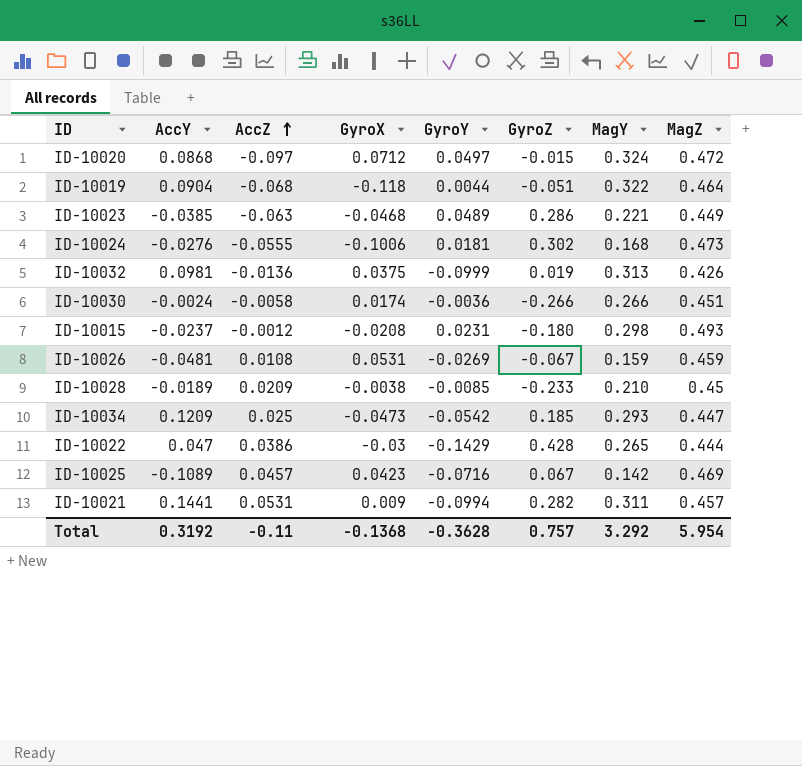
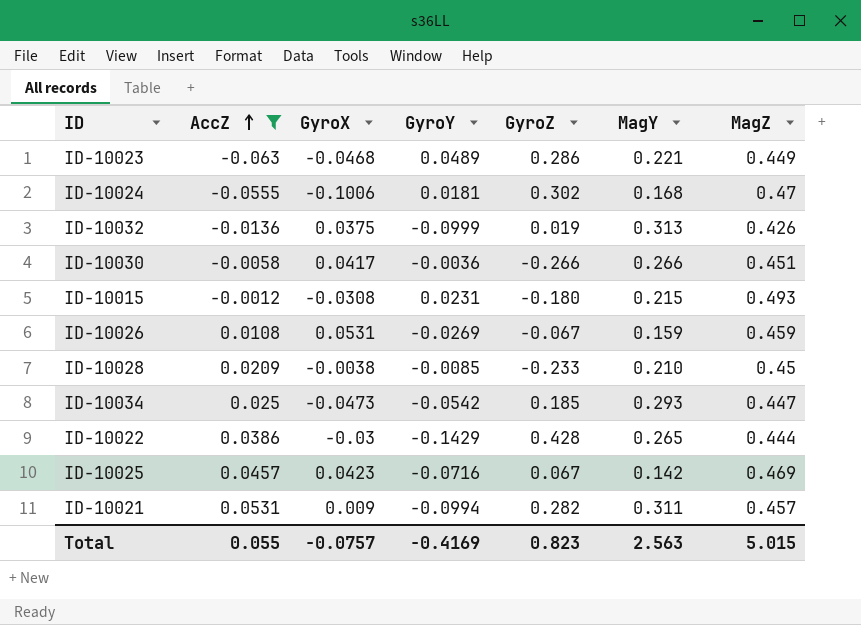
filter: none -> AccZ >= -0.063
column AccY | position: 2 -> none
ID-10024 | MagZ: 0.473 -> 0.47
ID-10030 | GyroX: 0.0174 -> 0.0417
ID-10015 | GyroX: -0.0208 -> -0.0308
ID-10015 | MagY: 0.298 -> 0.215
Total | AccZ: -0.11 -> 0.055
Total | GyroX: -0.1368 -> -0.0757
Total | GyroY: -0.3628 -> -0.4169
Total | GyroZ: 0.757 -> 0.823
Total | MagY: 3.292 -> 2.563
Total | MagZ: 5.954 -> 5.015

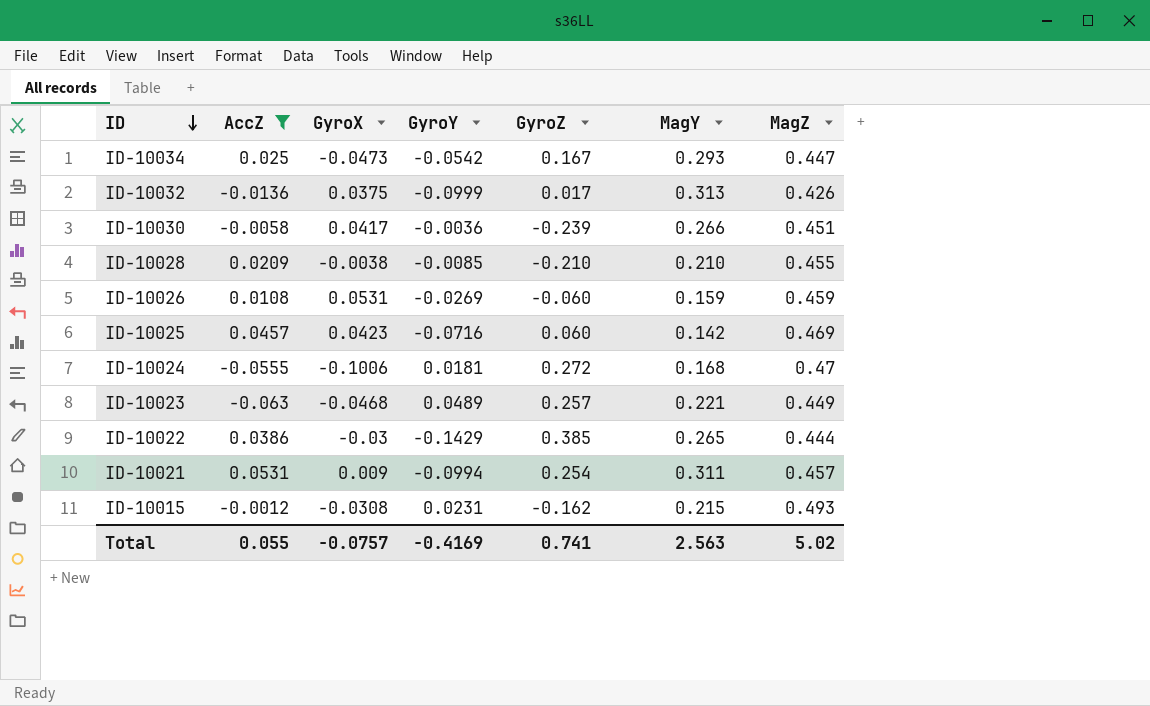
row order: AccZ ascending -> ID descending
ID-10034 | GyroZ: 0.185 -> 0.167
ID-10032 | GyroZ: 0.019 -> 0.017
ID-10030 | GyroZ: -0.266 -> -0.239
ID-10028 | GyroZ: -0.233 -> -0.210
ID-10028 | MagZ: 0.45 -> 0.455
ID-10026 | GyroZ: -0.067 -> -0.060
ID-10025 | GyroZ: 0.067 -> 0.060
ID-10024 | GyroZ: 0.302 -> 0.272
ID-10023 | GyroZ: 0.286 -> 0.257
ID-10022 | GyroZ: 0.428 -> 0.385
ID-10021 | GyroZ: 0.282 -> 0.254
ID-10015 | GyroZ: -0.180 -> -0.162
Total | GyroZ: 0.823 -> 0.741
Total | MagZ: 5.015 -> 5.02

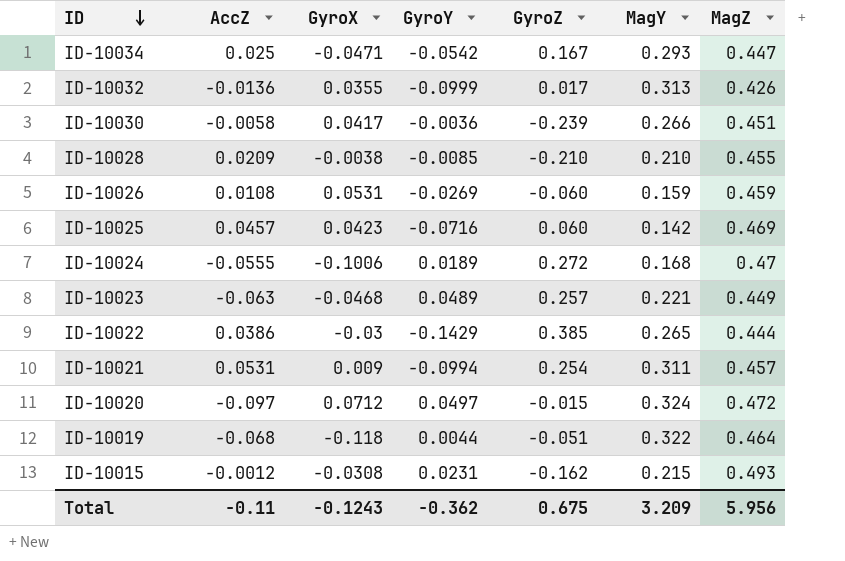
filter: AccZ >= -0.063 -> none
ID-10034 | GyroX: -0.0473 -> -0.0471
ID-10032 | GyroX: 0.0375 -> 0.0355
ID-10024 | GyroY: 0.0181 -> 0.0189
Total | AccZ: 0.055 -> -0.11
Total | GyroX: -0.0757 -> -0.1243
Total | GyroY: -0.4169 -> -0.362
Total | GyroZ: 0.741 -> 0.675
Total | MagY: 2.563 -> 3.209
Total | MagZ: 5.02 -> 5.956

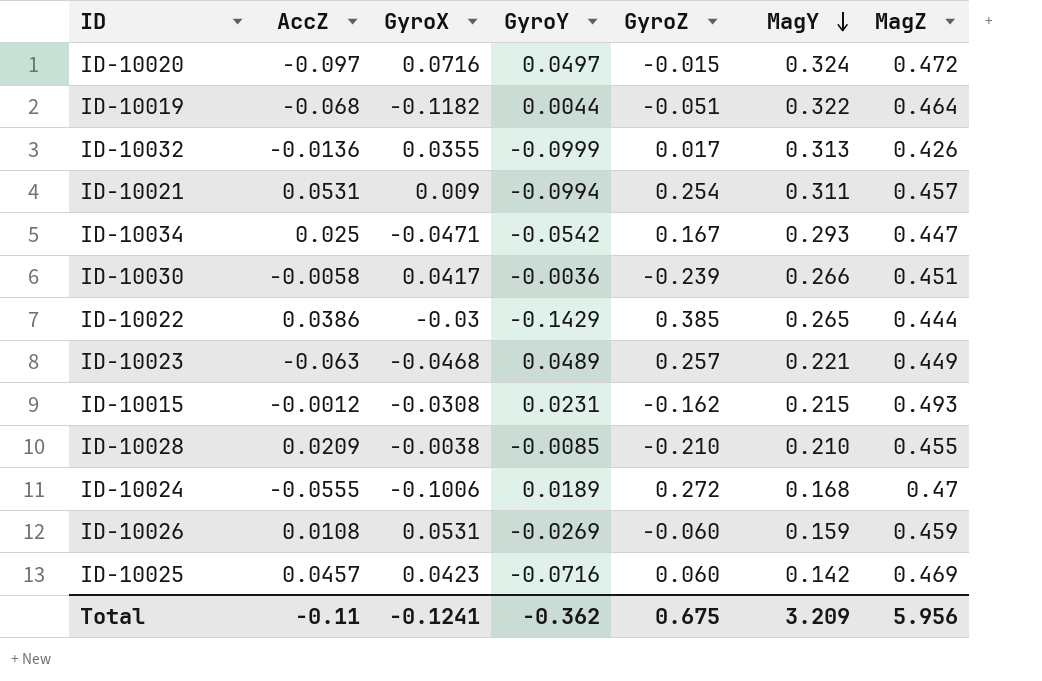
row order: ID descending -> MagY descending
ID-10020 | GyroX: 0.0712 -> 0.0716
ID-10019 | GyroX: -0.118 -> -0.1182
Total | GyroX: -0.1243 -> -0.1241

